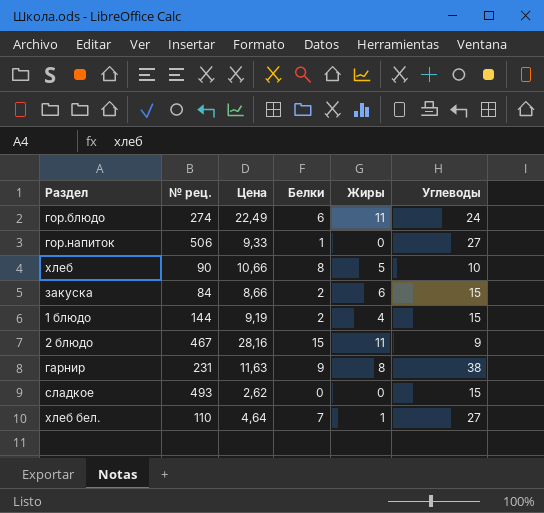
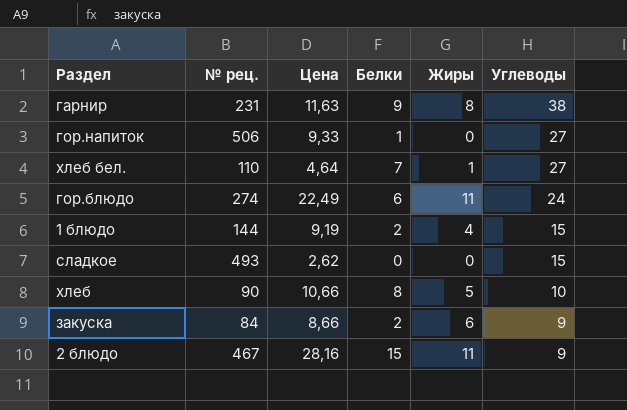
row order: none -> Углеводы descending
закуска | Углеводы: 15 -> 9

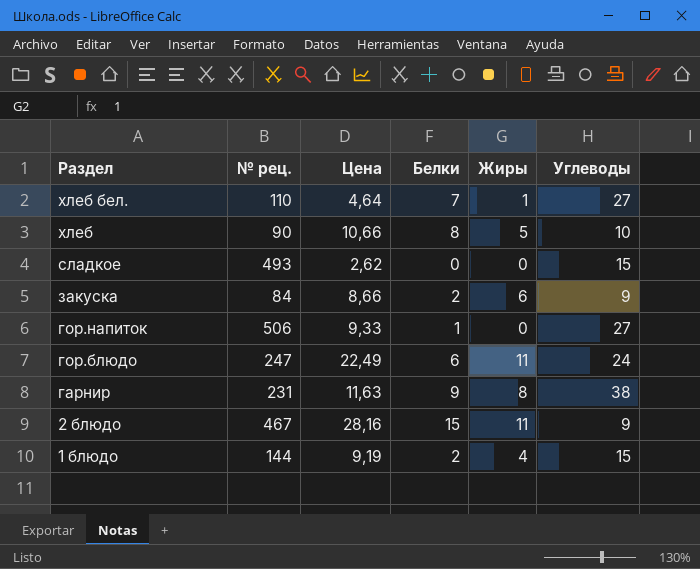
row order: Углеводы descending -> Раздел descending
гор.блюдо | № рец.: 274 -> 247

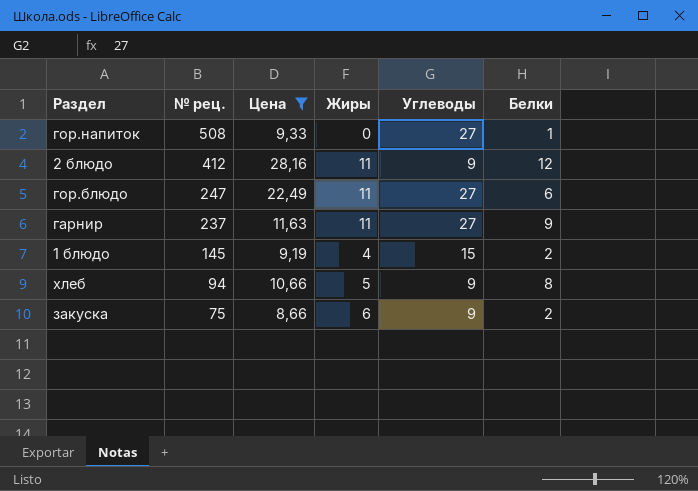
filter: none -> Цена >= 8,66
row order: Раздел descending -> № рец. descending
column Белки | position: 4 -> 6
гор.напиток | № рец.: 506 -> 508
2 блюдо | № рец.: 467 -> 412
2 блюдо | Белки: 15 -> 12
гор.блюдо | Углеводы: 24 -> 27
гарнир | № рец.: 231 -> 237
гарнир | Жиры: 8 -> 11
гарнир | Углеводы: 38 -> 27
1 блюдо | № рец.: 144 -> 145
хлеб | № рец.: 90 -> 94
хлеб | Углеводы: 10 -> 9
закуска | № рец.: 84 -> 75

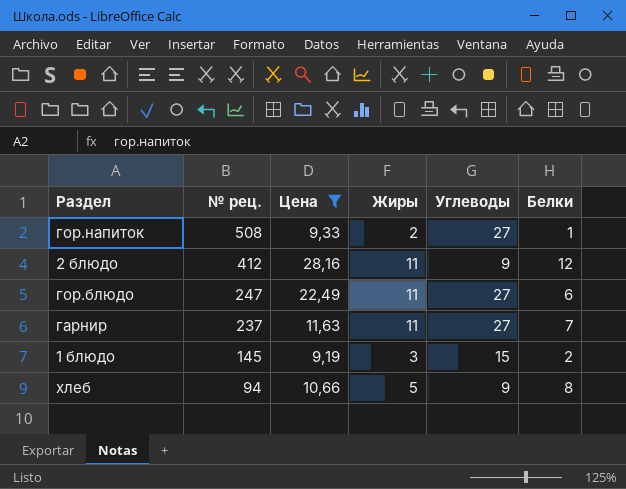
row закуска: 75 | 8,66 | 6 | 9 | 2 -> none
гор.напиток | Жиры: 0 -> 2
гарнир | Белки: 9 -> 7
1 блюдо | Жиры: 4 -> 3

